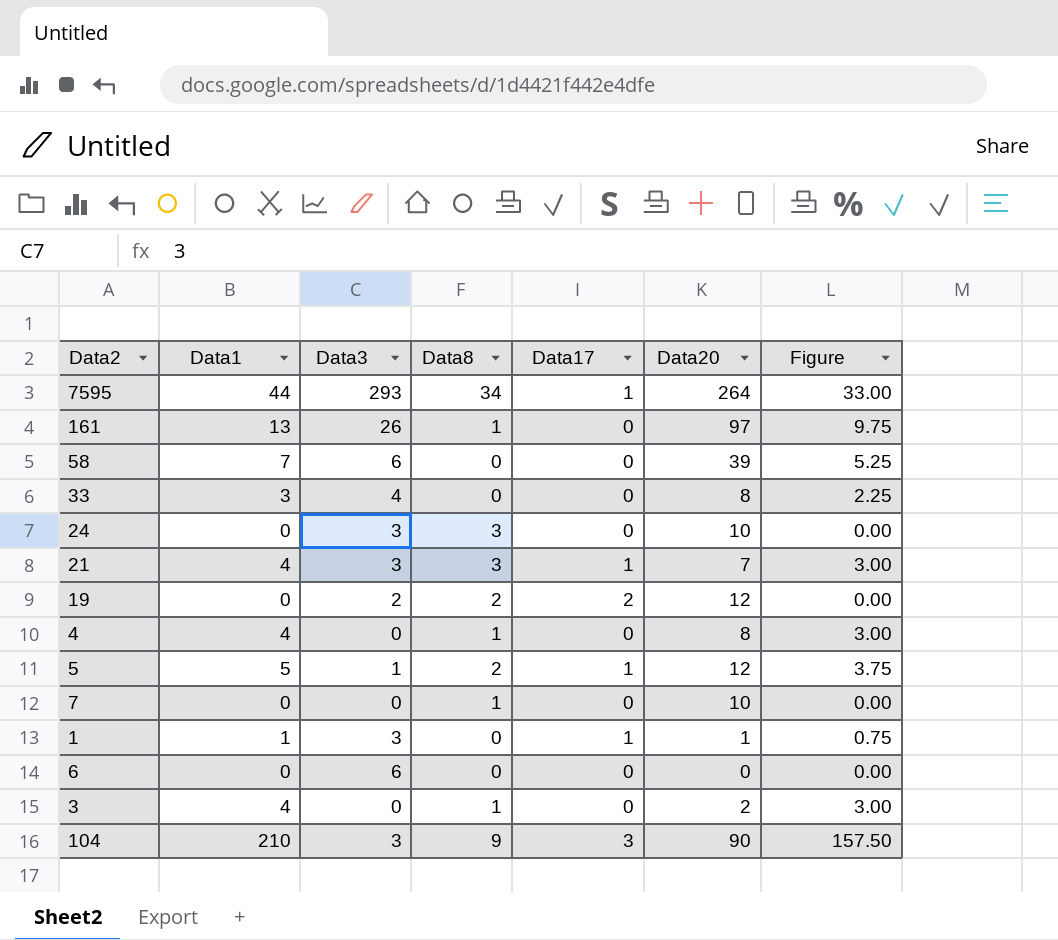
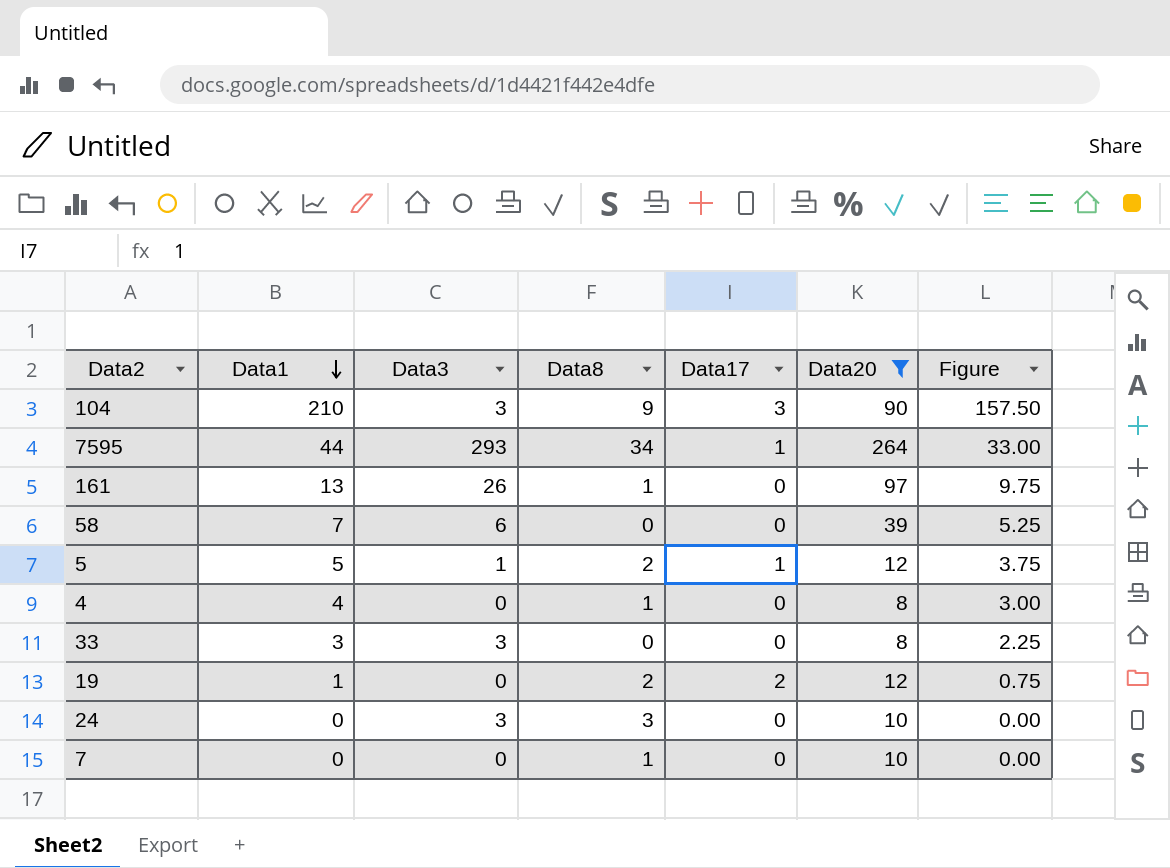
filter: none -> Data20 >= 8
row order: none -> Data1 descending
33 | Data3: 4 -> 3
19 | Data1: 0 -> 1
19 | Data3: 2 -> 0
19 | Figure: 0.00 -> 0.75

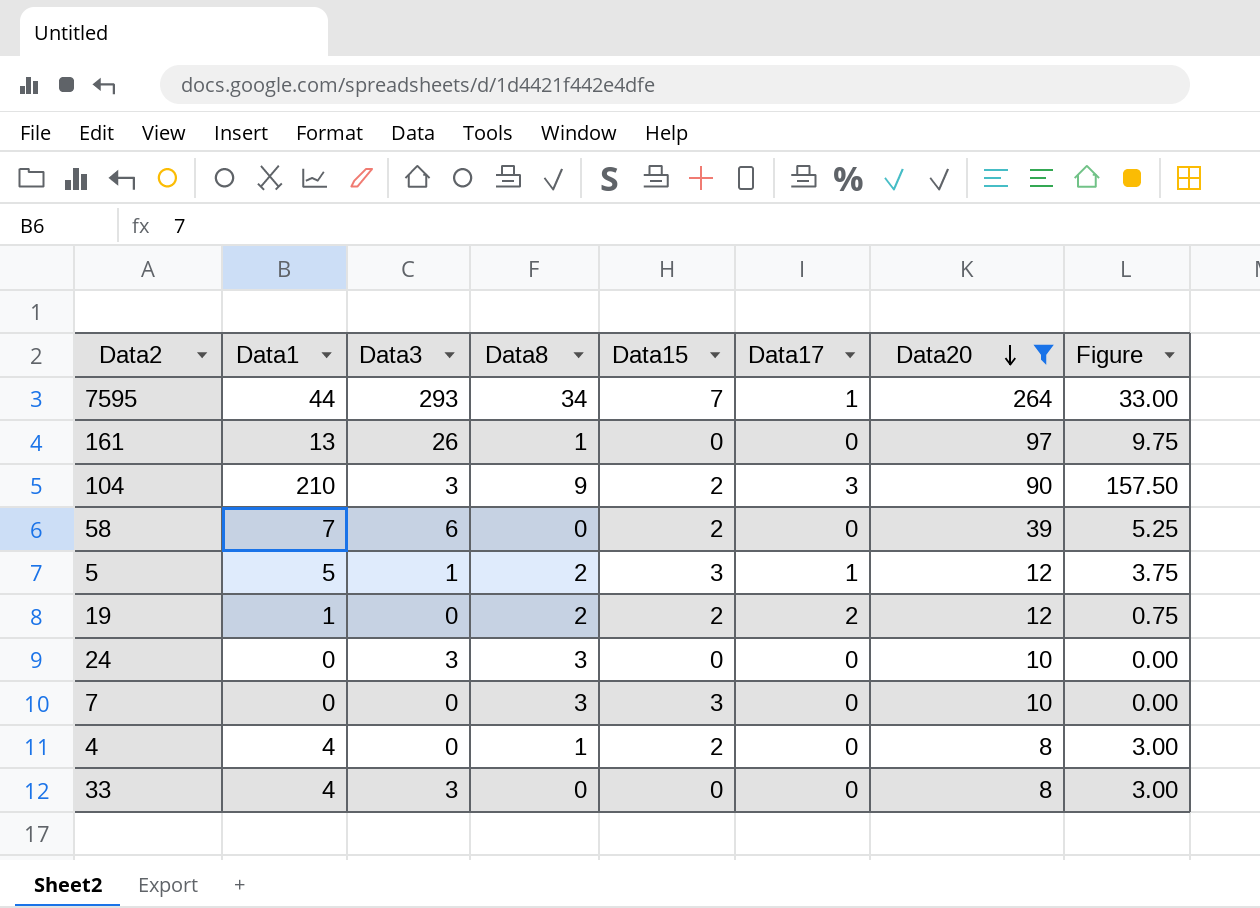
row order: Data1 descending -> Data20 descending
column Data15 | position: none -> 5
7 | Data8: 1 -> 3
33 | Data1: 3 -> 4
33 | Figure: 2.25 -> 3.00

